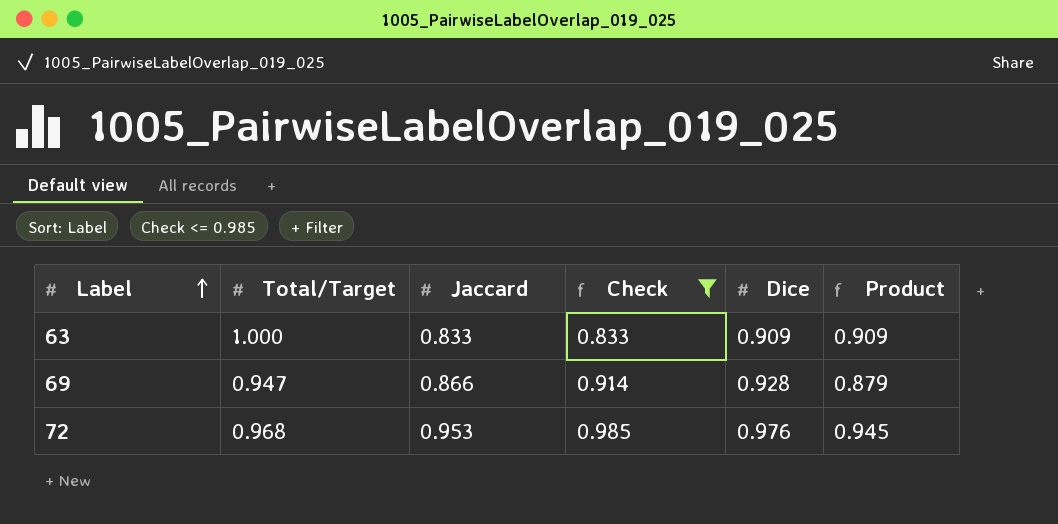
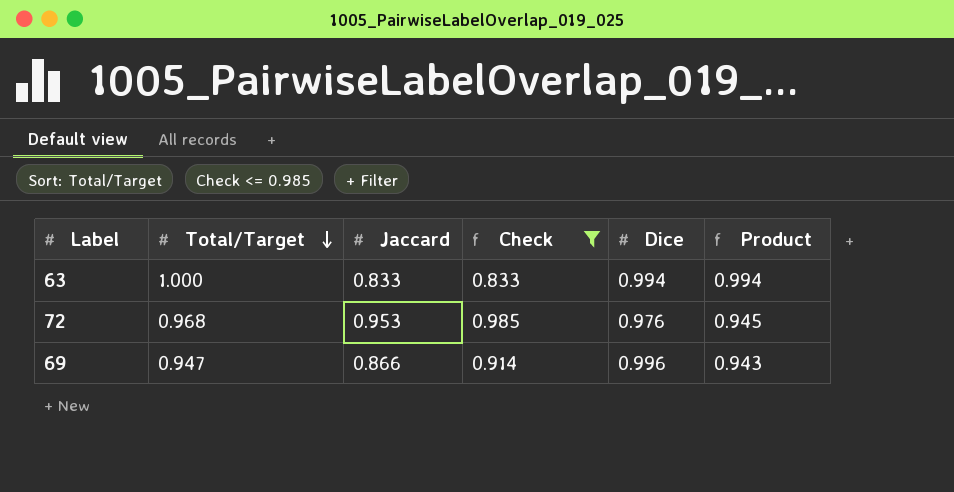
row order: Label ascending -> Total/Target descending
63 | Dice: 0.909 -> 0.994
63 | Product: 0.909 -> 0.994
69 | Dice: 0.928 -> 0.996
69 | Product: 0.879 -> 0.943

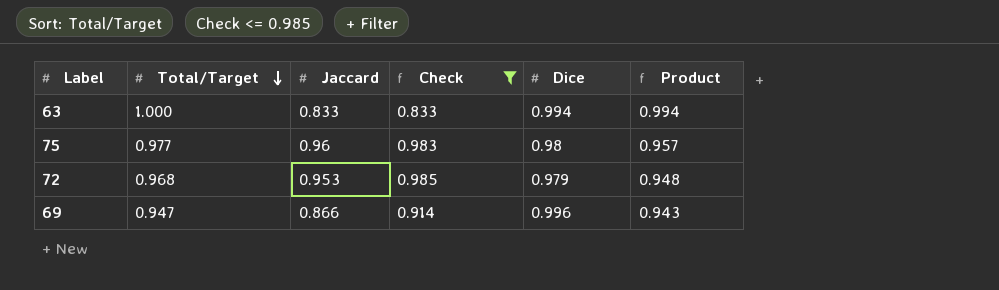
row 75: none -> 0.977 | 0.96 | 0.983 | 0.98 | 0.957
72 | Dice: 0.976 -> 0.979
72 | Product: 0.945 -> 0.948

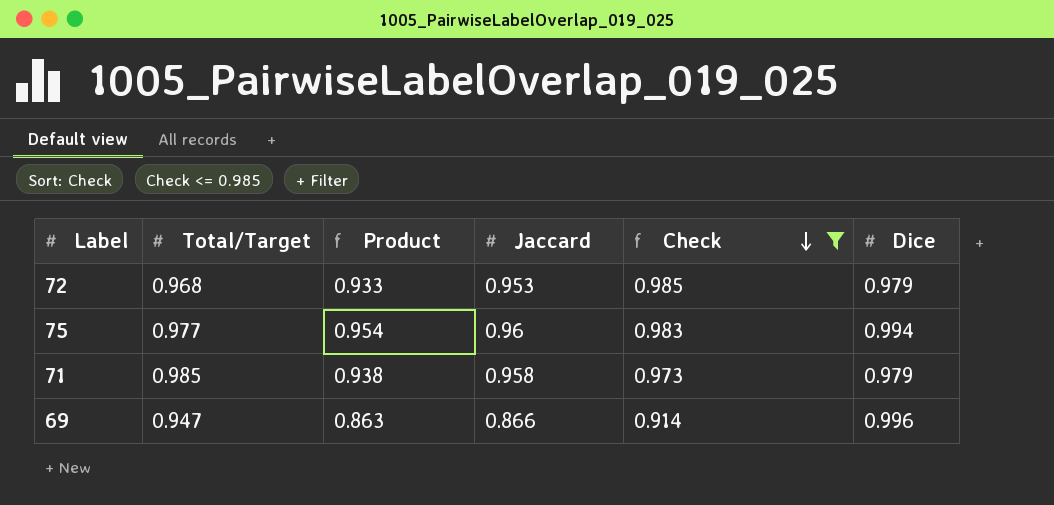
row order: Total/Target descending -> Check descending
column Product | formula: [Total/Target] * [Dice] -> [Jaccard] * [Dice]
column Product | position: 6 -> 3
row 63: 1.000 | 0.833 | 0.833 | 0.994 | 0.994 -> none
75 | Dice: 0.98 -> 0.994
row 71: none -> 0.985 | 0.938 | 0.958 | 0.973 | 0.979

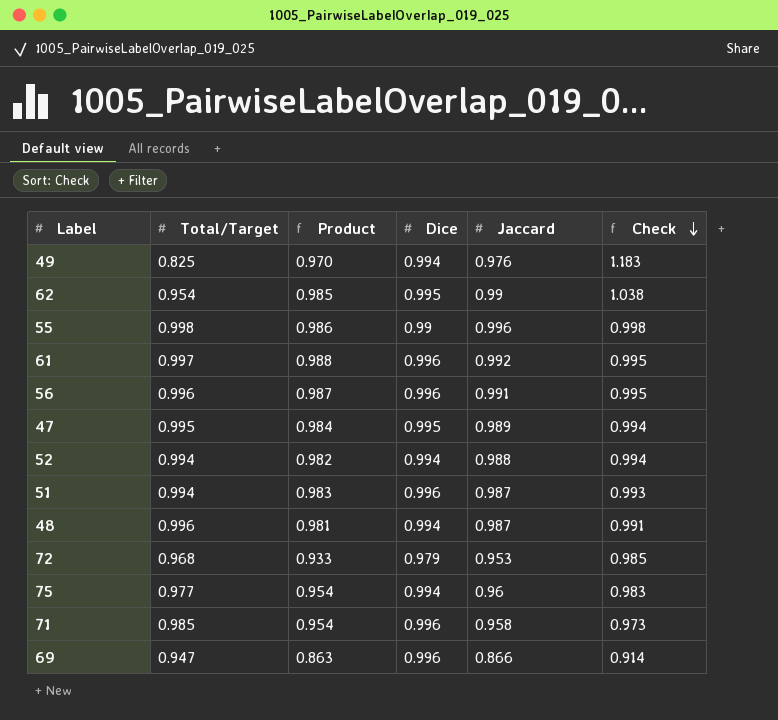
filter: Check <= 0.985 -> none
column Dice | position: 6 -> 4
71 | Product: 0.938 -> 0.954
71 | Dice: 0.979 -> 0.996

